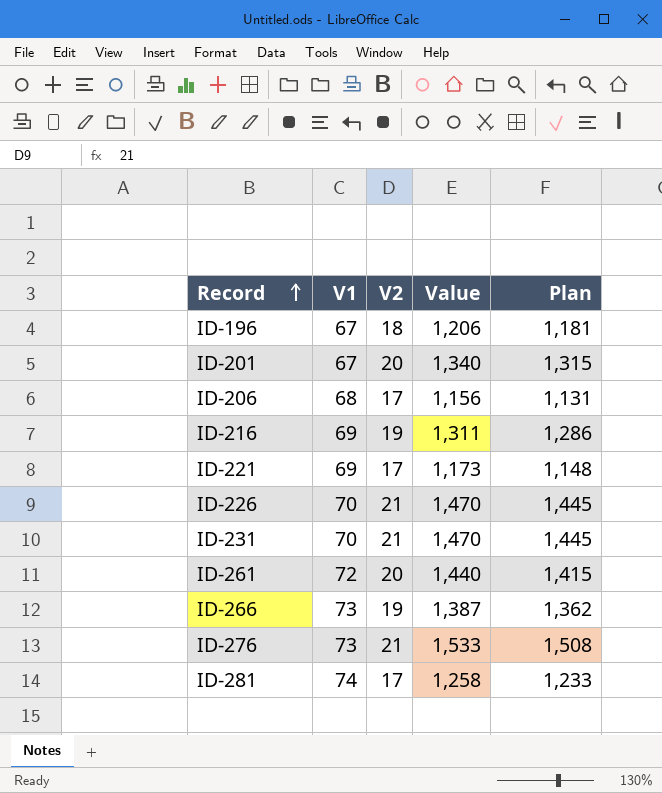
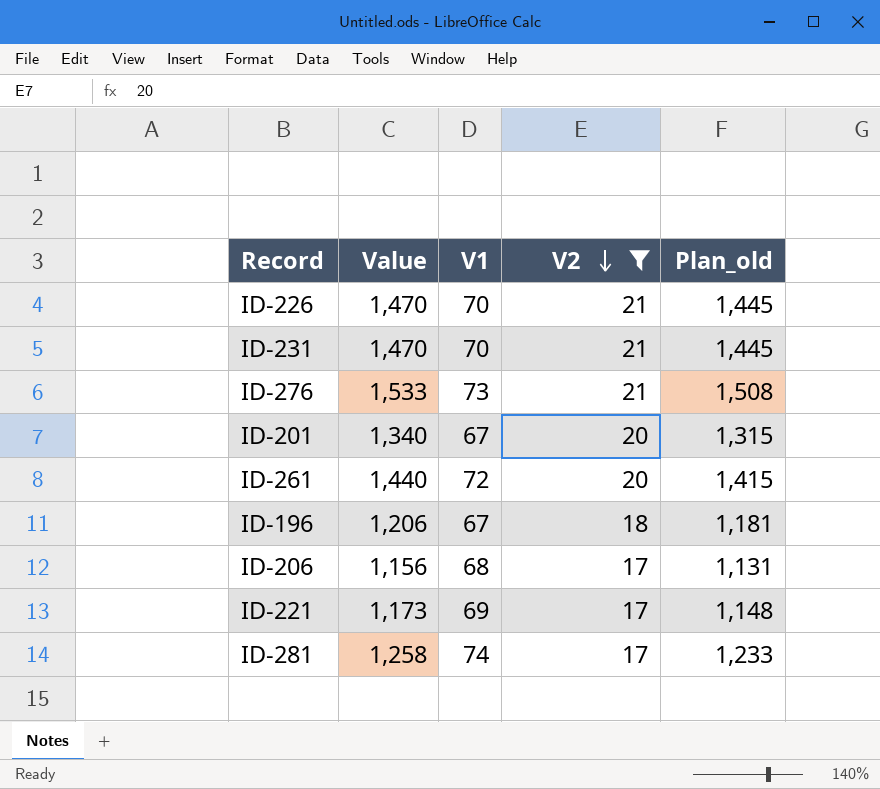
filter: none -> V2 != 19
row order: Record ascending -> V2 descending
column Value | position: 4 -> 2
column name: Plan -> Plan_old

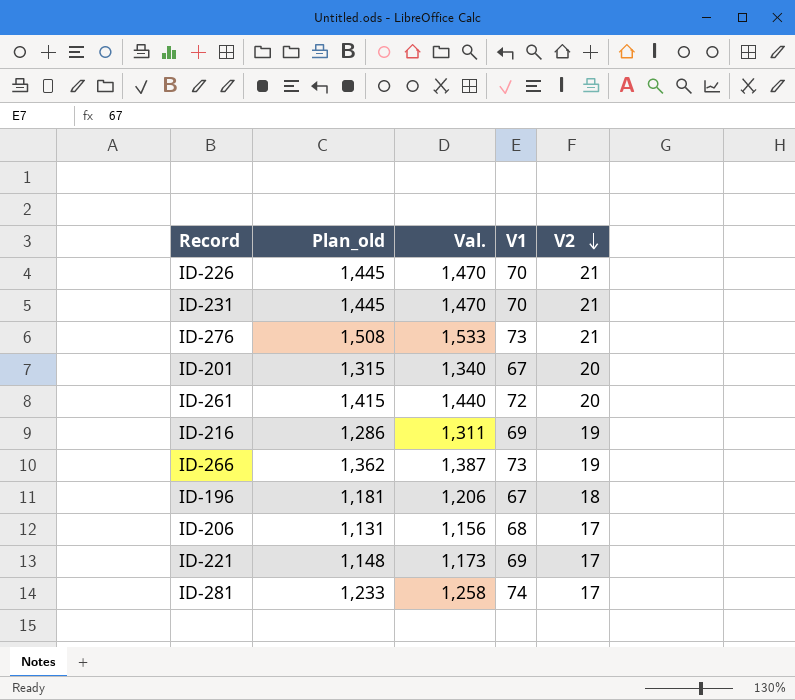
filter: V2 != 19 -> none
column Plan_old | position: 5 -> 2
column name: Value -> Val.

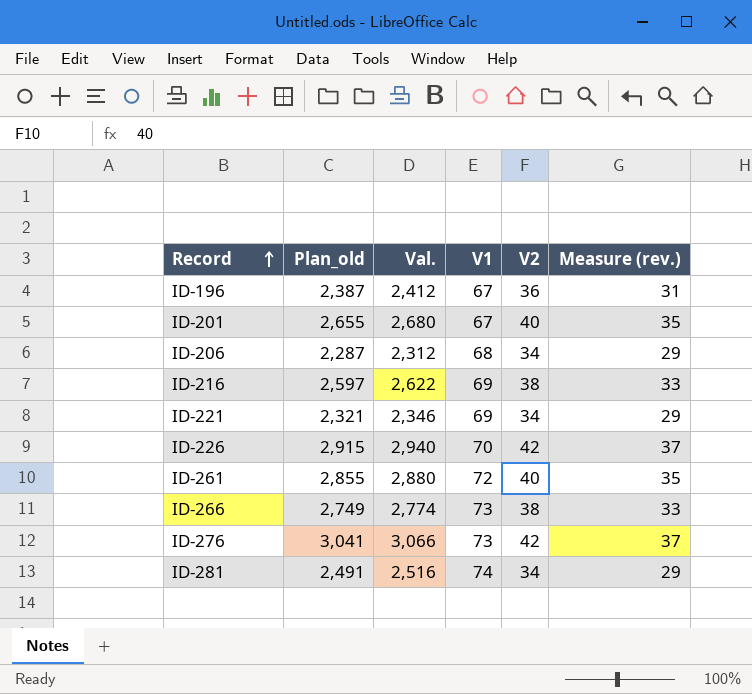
row order: V2 descending -> Record ascending
column Measure (rev.) | formula: none -> [V2] - 5
row ID-231: 1,445 | 1,470 | 70 | 21 -> none
ID-196 | Plan_old: 1,181 -> 2,387
ID-196 | Val.: 1,206 -> 2,412
ID-196 | V2: 18 -> 36
ID-201 | Plan_old: 1,315 -> 2,655
ID-201 | Val.: 1,340 -> 2,680
ID-201 | V2: 20 -> 40
ID-206 | Plan_old: 1,131 -> 2,287
ID-206 | Val.: 1,156 -> 2,312
ID-206 | V2: 17 -> 34
ID-216 | Plan_old: 1,286 -> 2,597
ID-216 | Val.: 1,311 -> 2,622
ID-216 | V2: 19 -> 38
ID-221 | Plan_old: 1,148 -> 2,321
ID-221 | Val.: 1,173 -> 2,346
ID-221 | V2: 17 -> 34
ID-226 | Plan_old: 1,445 -> 2,915
ID-226 | Val.: 1,470 -> 2,940
ID-226 | V2: 21 -> 42
ID-261 | Plan_old: 1,415 -> 2,855
ID-261 | Val.: 1,440 -> 2,880
ID-261 | V2: 20 -> 40
ID-266 | Plan_old: 1,362 -> 2,749
ID-266 | Val.: 1,387 -> 2,774
ID-266 | V2: 19 -> 38
ID-276 | Plan_old: 1,508 -> 3,041
ID-276 | Val.: 1,533 -> 3,066
ID-276 | V2: 21 -> 42
ID-281 | Plan_old: 1,233 -> 2,491
ID-281 | Val.: 1,258 -> 2,516
ID-281 | V2: 17 -> 34

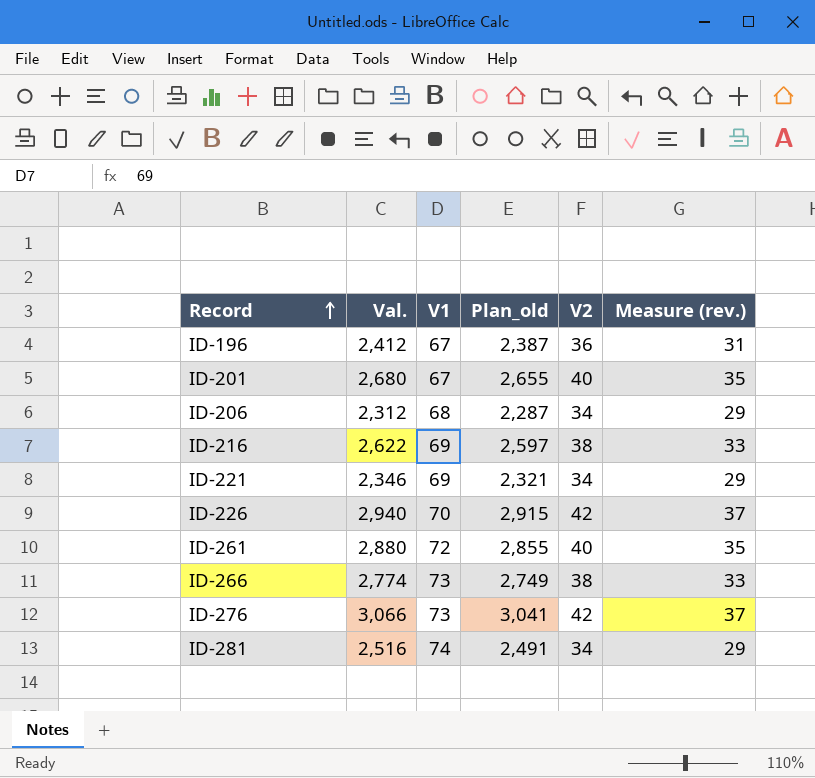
column Plan_old | position: 2 -> 4

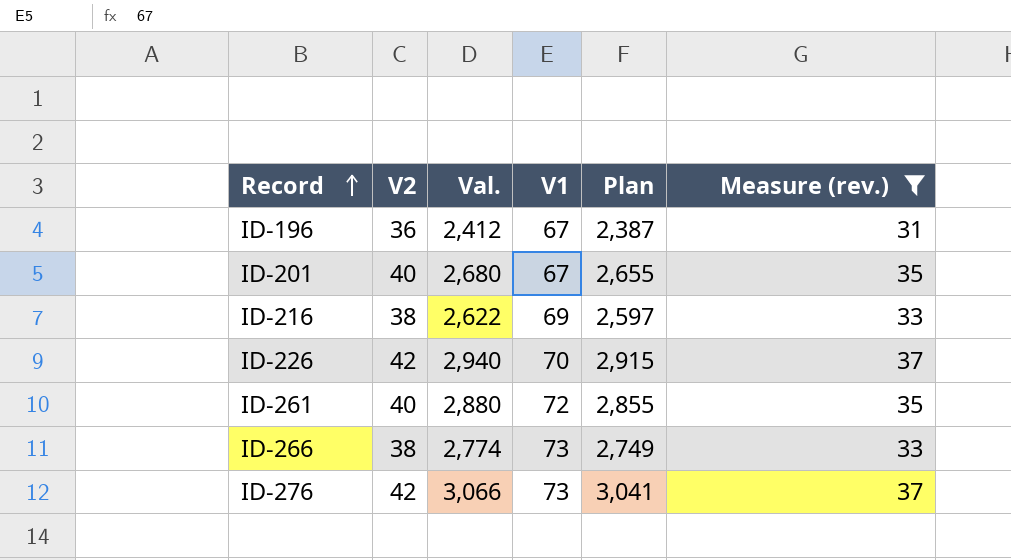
filter: none -> Measure (rev.) != 29
column V2 | position: 5 -> 2
column name: Plan_old -> Plan

